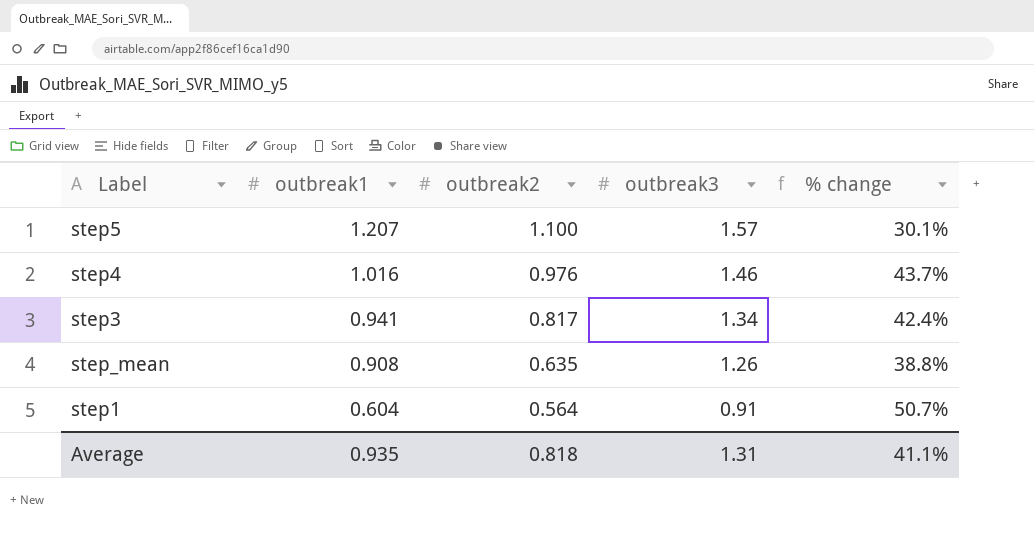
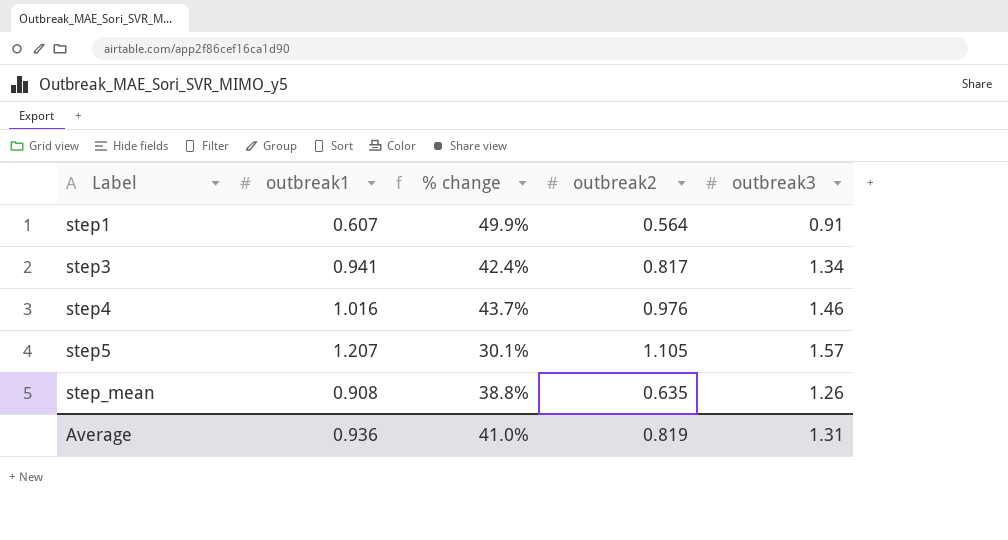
row order: outbreak1 descending -> Label ascending
column % change | position: 5 -> 3
step1 | outbreak1: 0.604 -> 0.607
step1 | % change: 50.7% -> 49.9%
step5 | outbreak2: 1.100 -> 1.105
Average | outbreak1: 0.935 -> 0.936
Average | % change: 41.1% -> 41.0%
Average | outbreak2: 0.818 -> 0.819

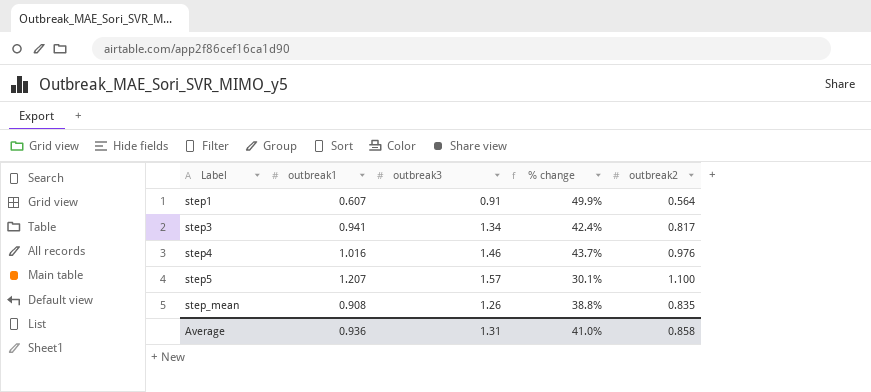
column outbreak3 | position: 5 -> 3
step5 | outbreak2: 1.105 -> 1.100
step_mean | outbreak2: 0.635 -> 0.835
Average | outbreak2: 0.819 -> 0.858

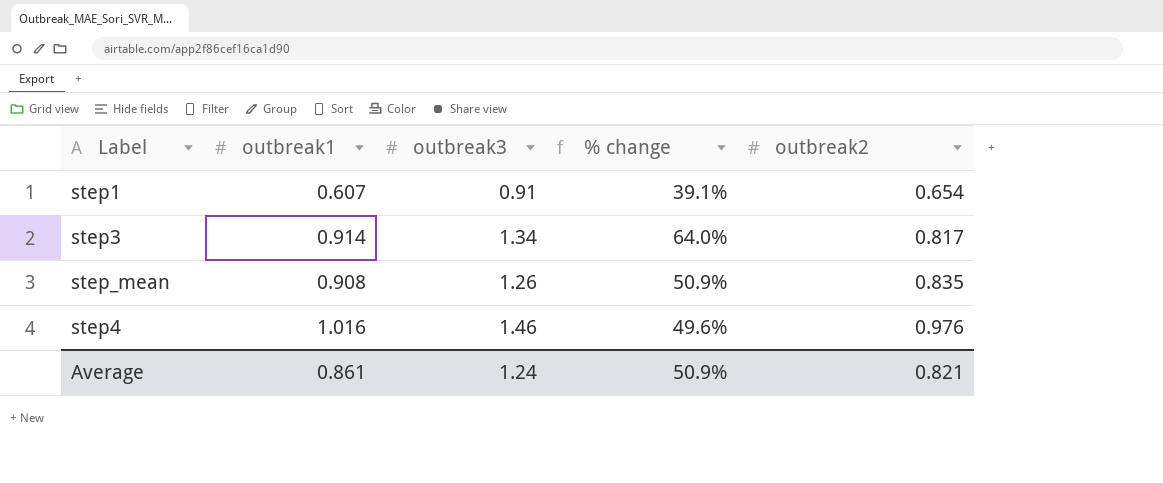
row order: Label ascending -> outbreak2 ascending
column % change | formula: ([outbreak3] - [outbreak1]) / [outbreak1] -> ([outbreak3] - [outbreak2]) / [outbreak2]
row step5: 1.207 | 1.57 | 30.1% | 1.100 -> none
step1 | outbreak2: 0.564 -> 0.654
step3 | outbreak1: 0.941 -> 0.914
Average | outbreak1: 0.936 -> 0.861
Average | outbreak3: 1.31 -> 1.24
Average | % change: 41.0% -> 50.9%
Average | outbreak2: 0.858 -> 0.821

